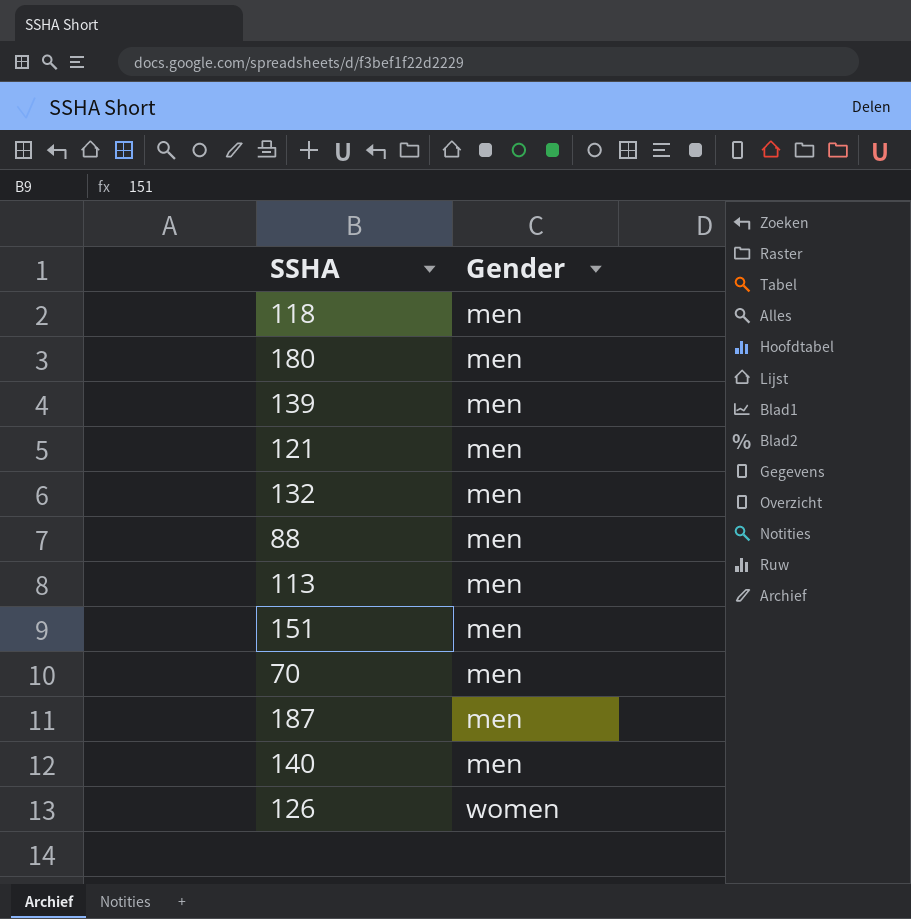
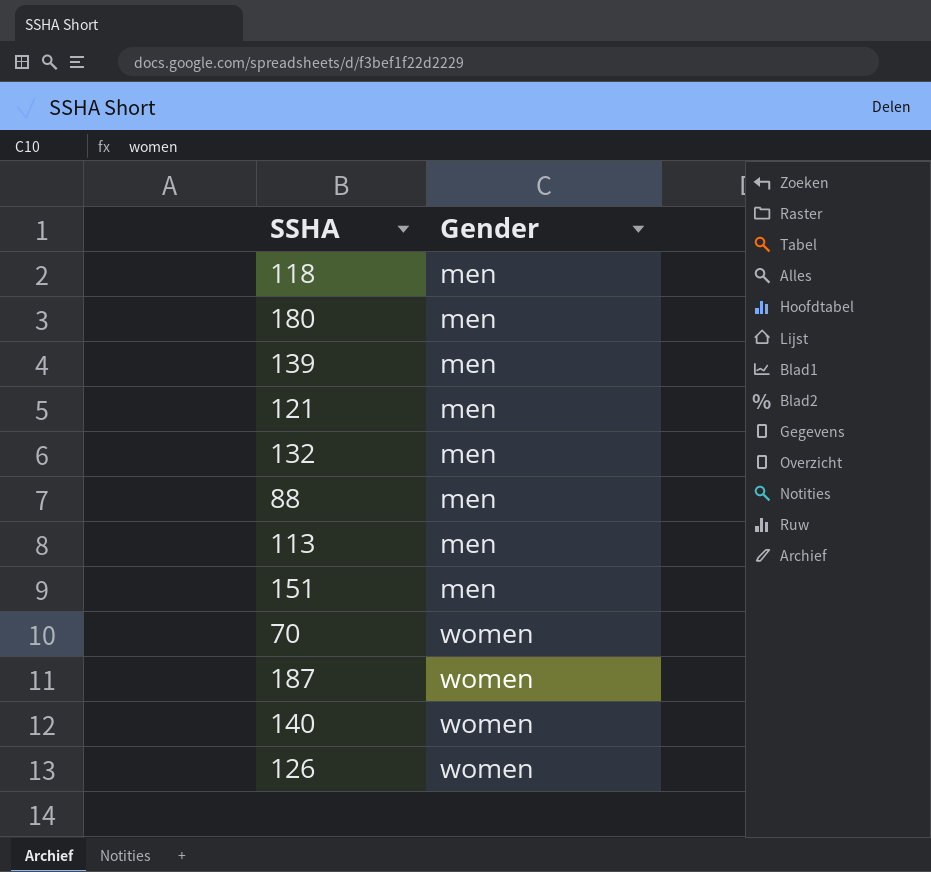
70 | Gender: men -> women
187 | Gender: men -> women
140 | Gender: men -> women

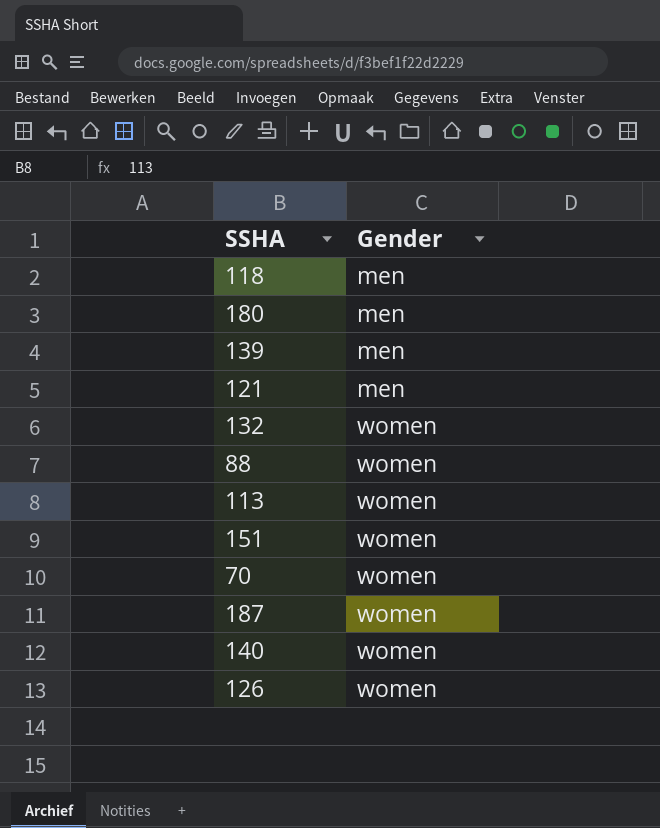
132 | Gender: men -> women
88 | Gender: men -> women
113 | Gender: men -> women
151 | Gender: men -> women

